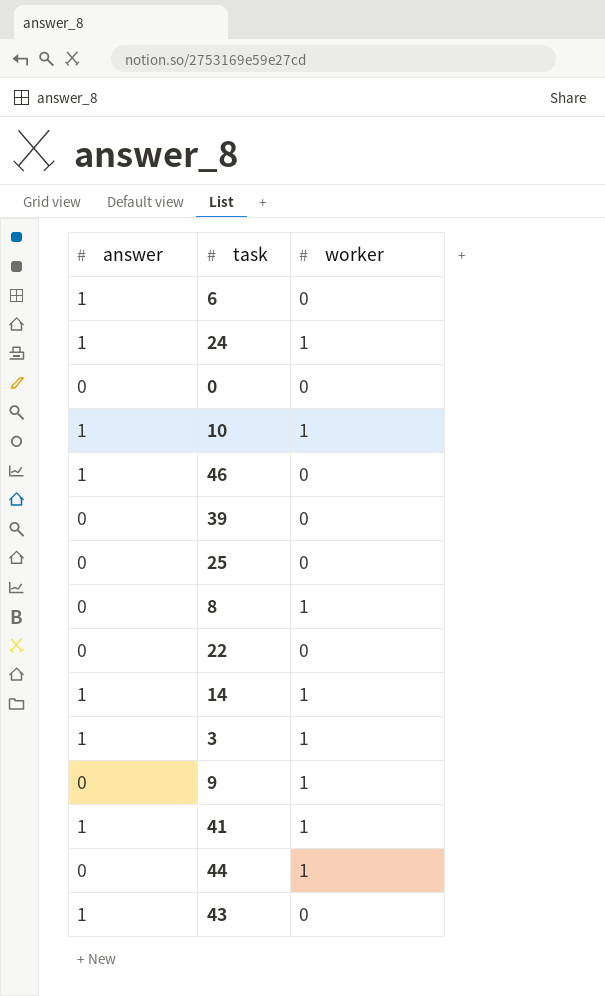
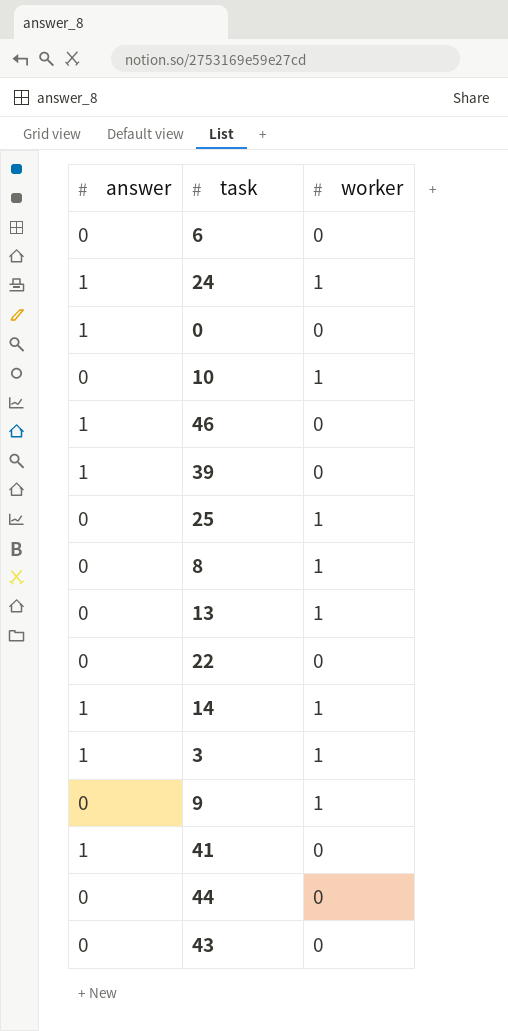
6 | answer: 1 -> 0
0 | answer: 0 -> 1
10 | answer: 1 -> 0
39 | answer: 0 -> 1
25 | worker: 0 -> 1
row 13: none -> 0 | 1
41 | worker: 1 -> 0
44 | worker: 1 -> 0
43 | answer: 1 -> 0

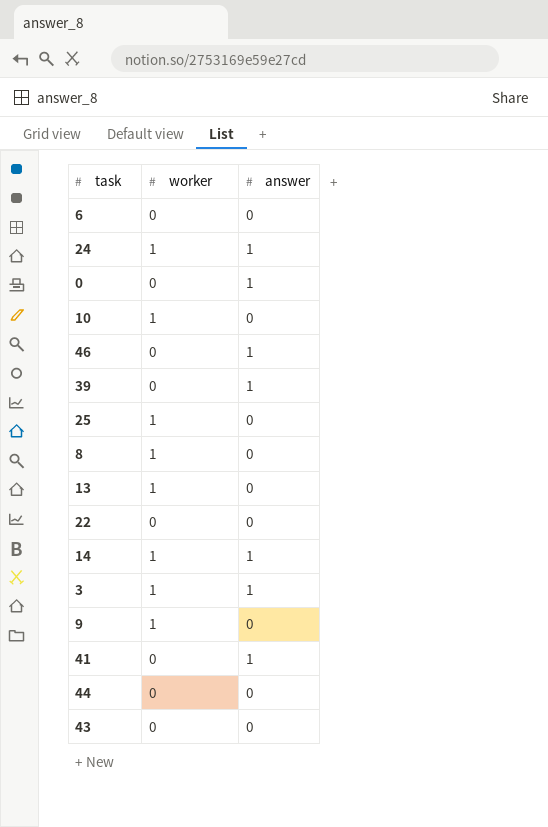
column answer | position: 1 -> 3

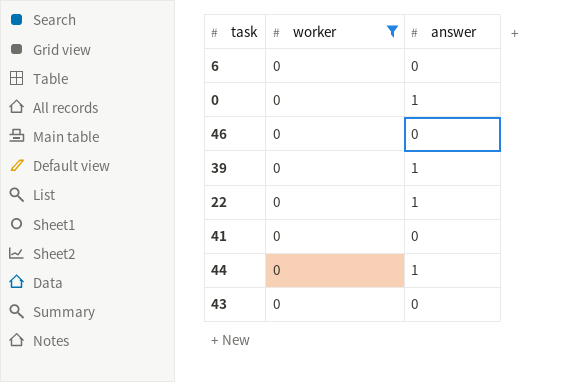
filter: none -> worker = 0
46 | answer: 1 -> 0
22 | answer: 0 -> 1
41 | answer: 1 -> 0
44 | answer: 0 -> 1

